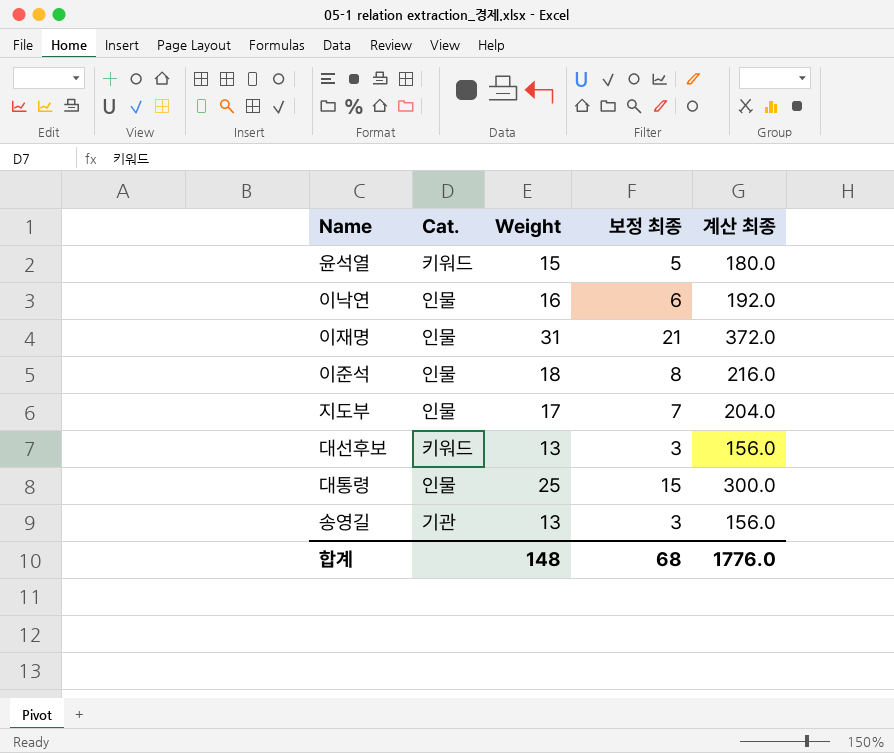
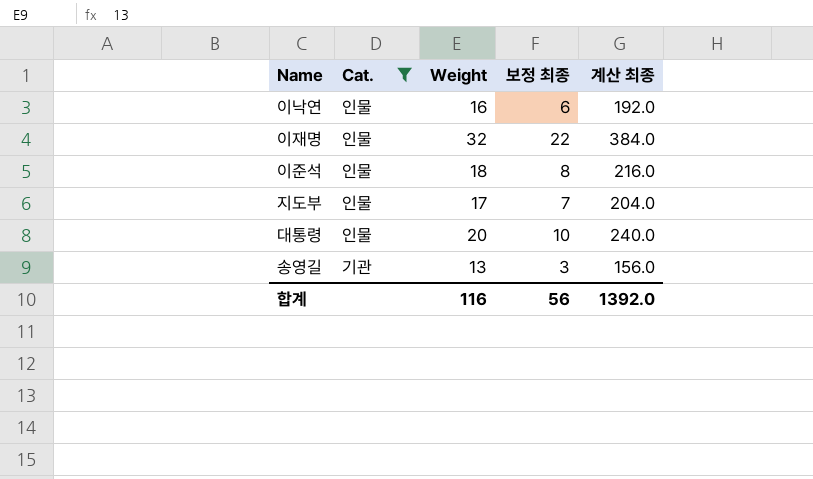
filter: none -> Cat. != 키워드
이재명 | Weight: 31 -> 32
이재명 | 보정 최종: 21 -> 22
이재명 | 계산 최종: 372.0 -> 384.0
대통령 | Weight: 25 -> 20
대통령 | 보정 최종: 15 -> 10
대통령 | 계산 최종: 300.0 -> 240.0
합계 | Weight: 148 -> 116
합계 | 보정 최종: 68 -> 56
합계 | 계산 최종: 1776.0 -> 1392.0

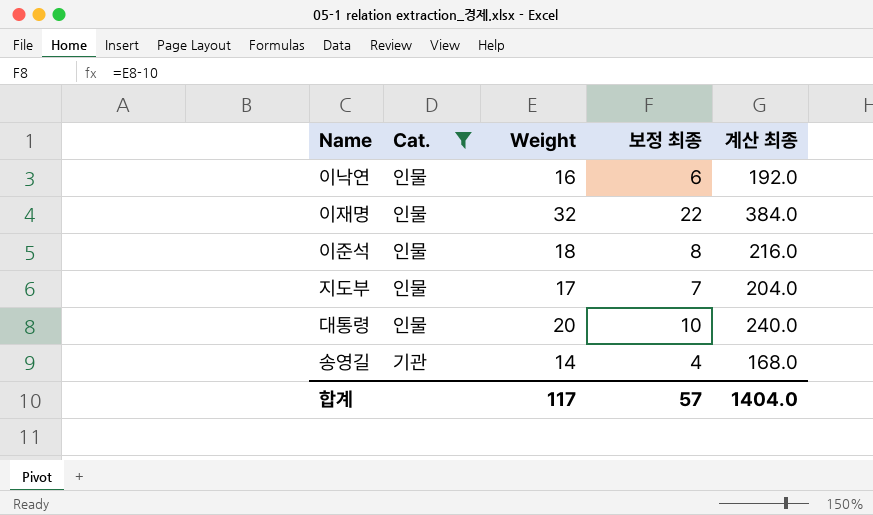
송영길 | Weight: 13 -> 14
송영길 | 보정 최종: 3 -> 4
송영길 | 계산 최종: 156.0 -> 168.0
합계 | Weight: 116 -> 117
합계 | 보정 최종: 56 -> 57
합계 | 계산 최종: 1392.0 -> 1404.0

